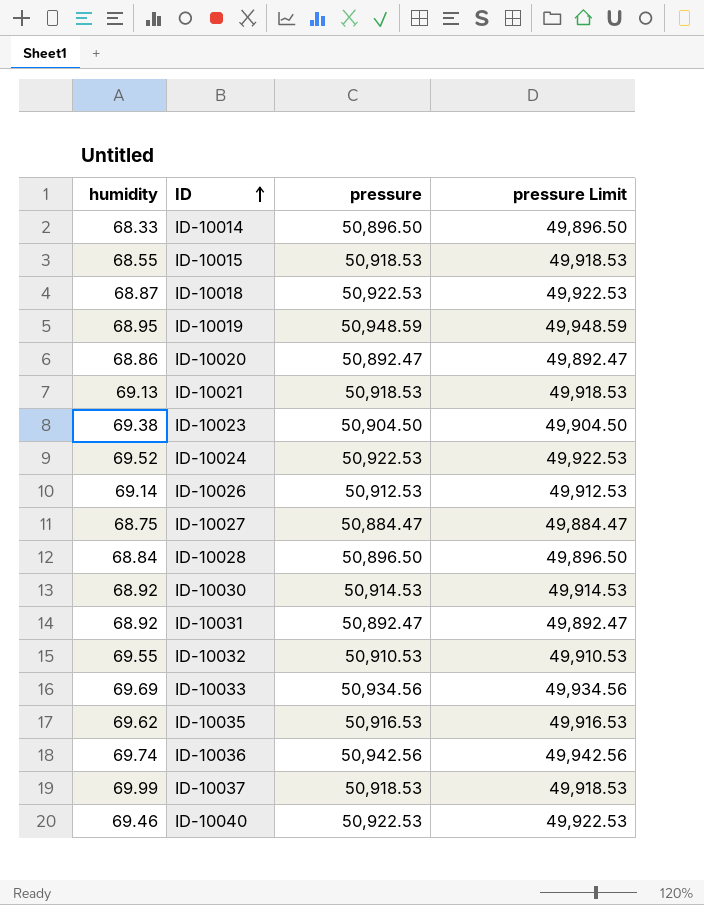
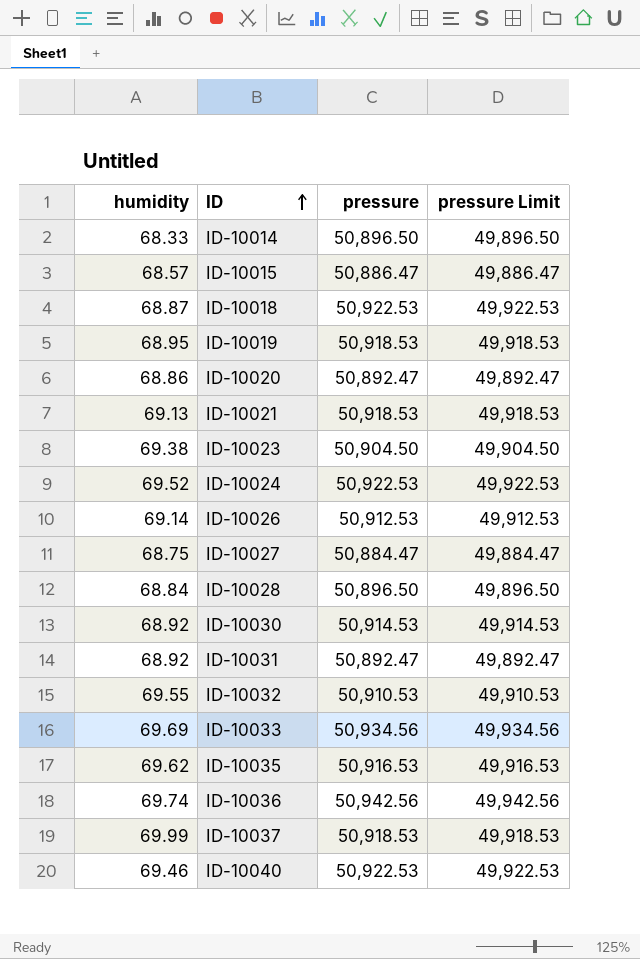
ID-10015 | humidity: 68.55 -> 68.57
ID-10015 | pressure: 50,918.53 -> 50,886.47
ID-10015 | pressure Limit: 49,918.53 -> 49,886.47
ID-10019 | pressure: 50,948.59 -> 50,918.53
ID-10019 | pressure Limit: 49,948.59 -> 49,918.53

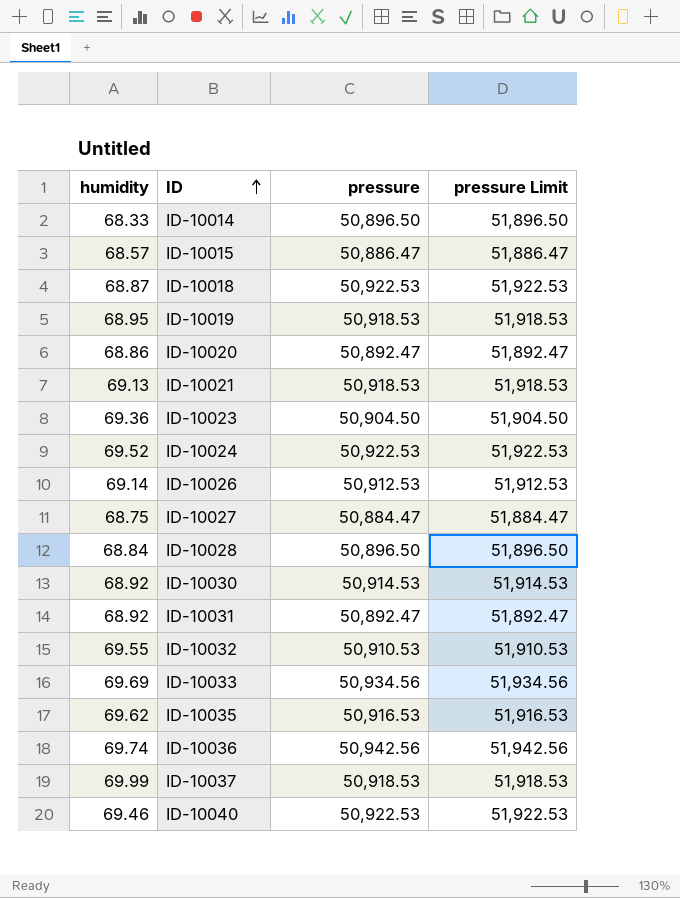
column pressure Limit | formula: [pressure] - 1000 -> [pressure] + 1000
ID-10023 | humidity: 69.38 -> 69.36

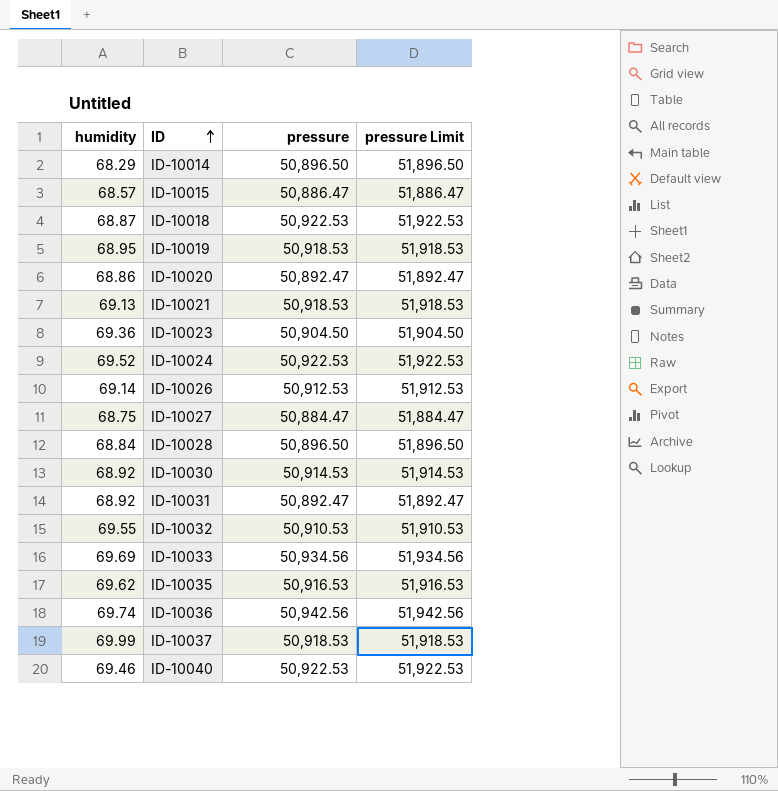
ID-10014 | humidity: 68.33 -> 68.29

